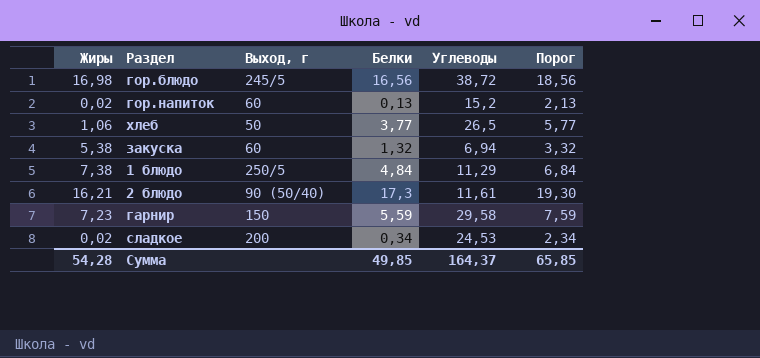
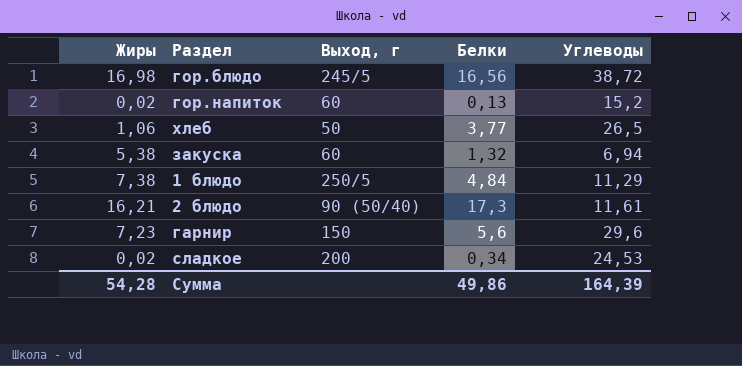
column Порог | formula: [Белки] + 2 -> none
гарнир | Белки: 5,59 -> 5,6
гарнир | Углеводы: 29,58 -> 29,6
Сумма | Белки: 49,85 -> 49,86
Сумма | Углеводы: 164,37 -> 164,39

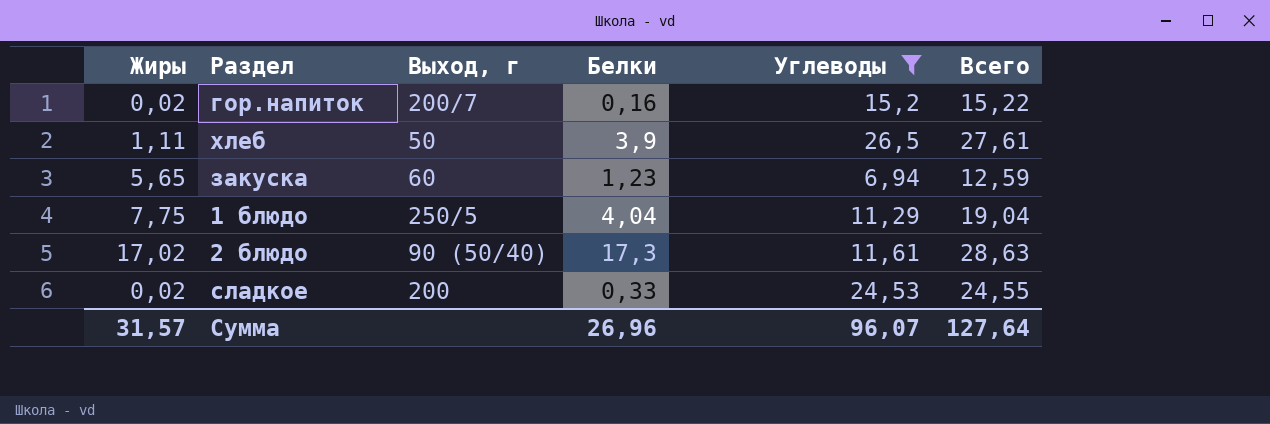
filter: none -> Углеводы <= 26,5
column Всего | formula: none -> [Жиры] + [Углеводы]
гор.напиток | Выход, г: 60 -> 200/7
гор.напиток | Белки: 0,13 -> 0,16
хлеб | Жиры: 1,06 -> 1,11
хлеб | Белки: 3,77 -> 3,9
закуска | Жиры: 5,38 -> 5,65
закуска | Белки: 1,32 -> 1,23
1 блюдо | Жиры: 7,38 -> 7,75
1 блюдо | Белки: 4,84 -> 4,04
2 блюдо | Жиры: 16,21 -> 17,02
сладкое | Белки: 0,34 -> 0,33
Сумма | Жиры: 54,28 -> 31,57
Сумма | Белки: 49,86 -> 26,96
Сумма | Углеводы: 164,39 -> 96,07

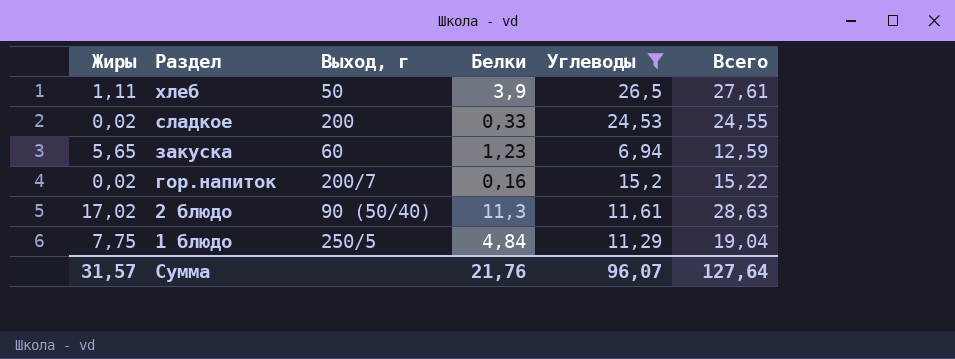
row order: none -> Раздел descending
2 блюдо | Белки: 17,3 -> 11,3
1 блюдо | Белки: 4,04 -> 4,84
Сумма | Белки: 26,96 -> 21,76

